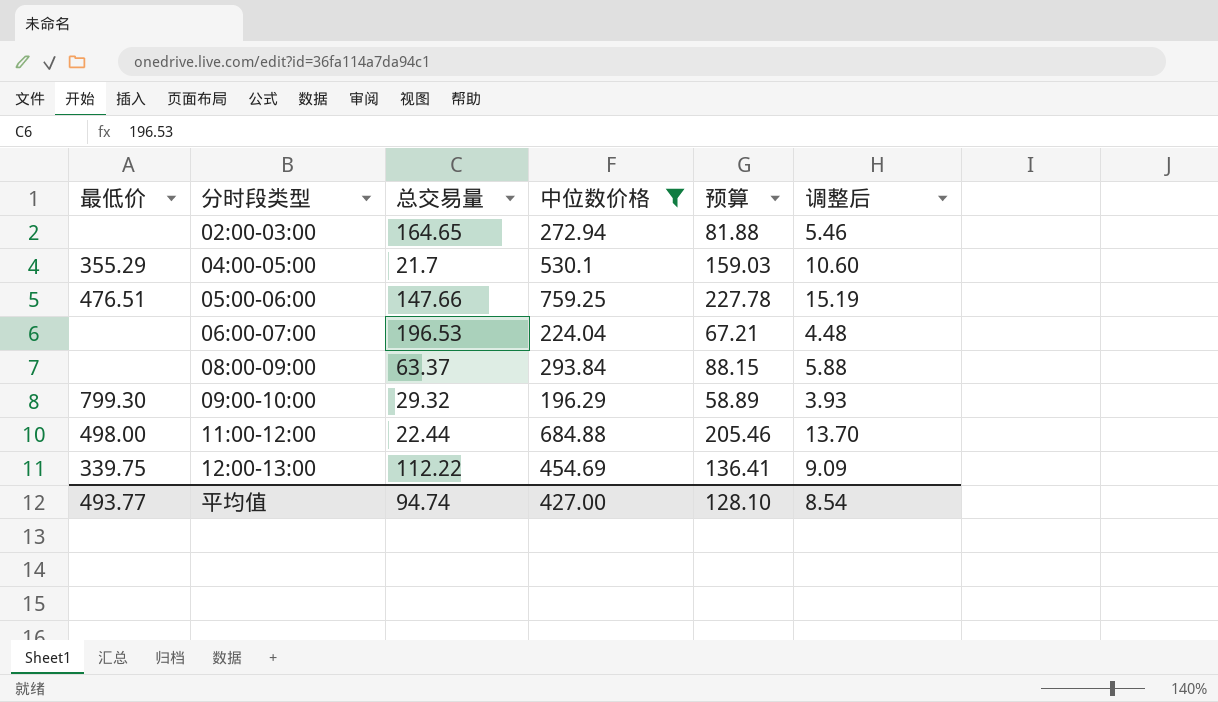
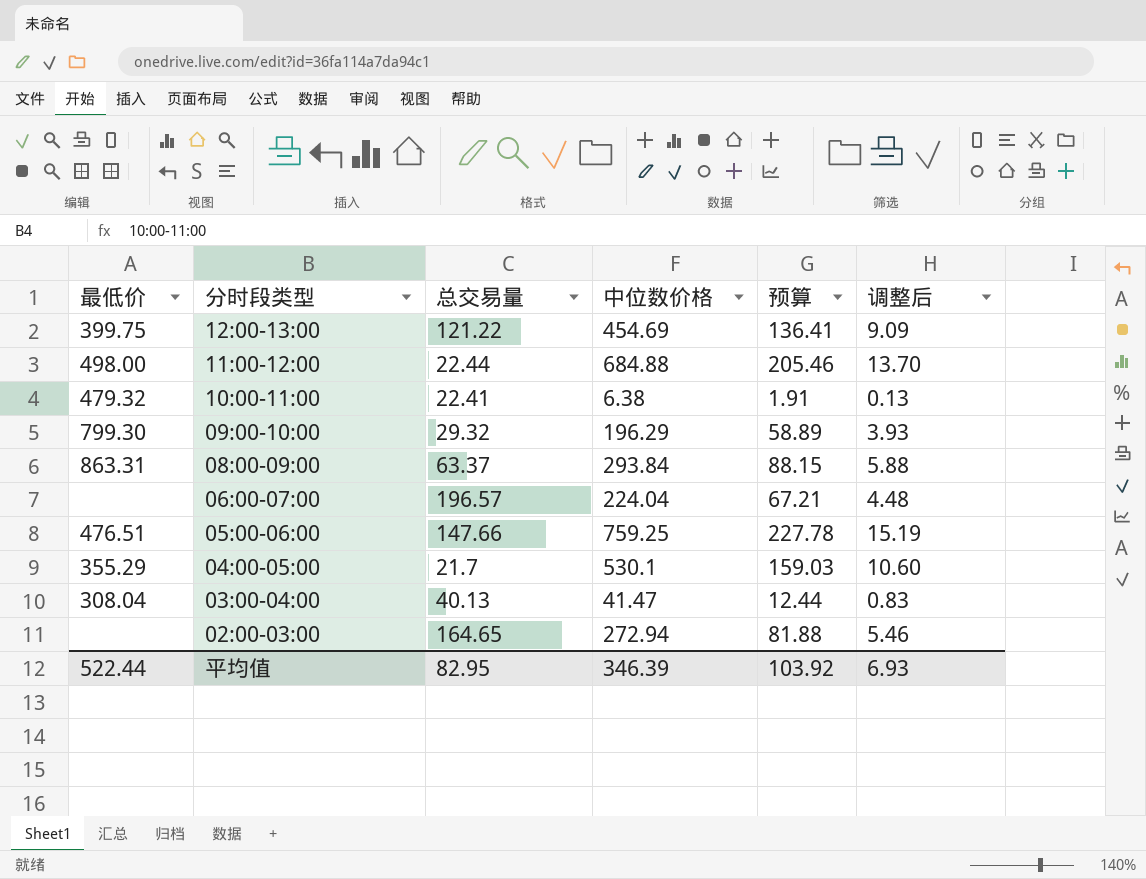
filter: 中位数价格 >= 196.29 -> none
row order: 分时段类型 ascending -> 分时段类型 descending
12:00-13:00 | 最低价: 339.75 -> 399.75
12:00-13:00 | 总交易量: 112.22 -> 121.22
08:00-09:00 | 最低价: none -> 863.31
06:00-07:00 | 总交易量: 196.53 -> 196.57
平均值 | 最低价: 493.77 -> 522.44
平均值 | 总交易量: 94.74 -> 82.95
平均值 | 中位数价格: 427.00 -> 346.39
平均值 | 预算: 128.10 -> 103.92
平均值 | 调整后: 8.54 -> 6.93

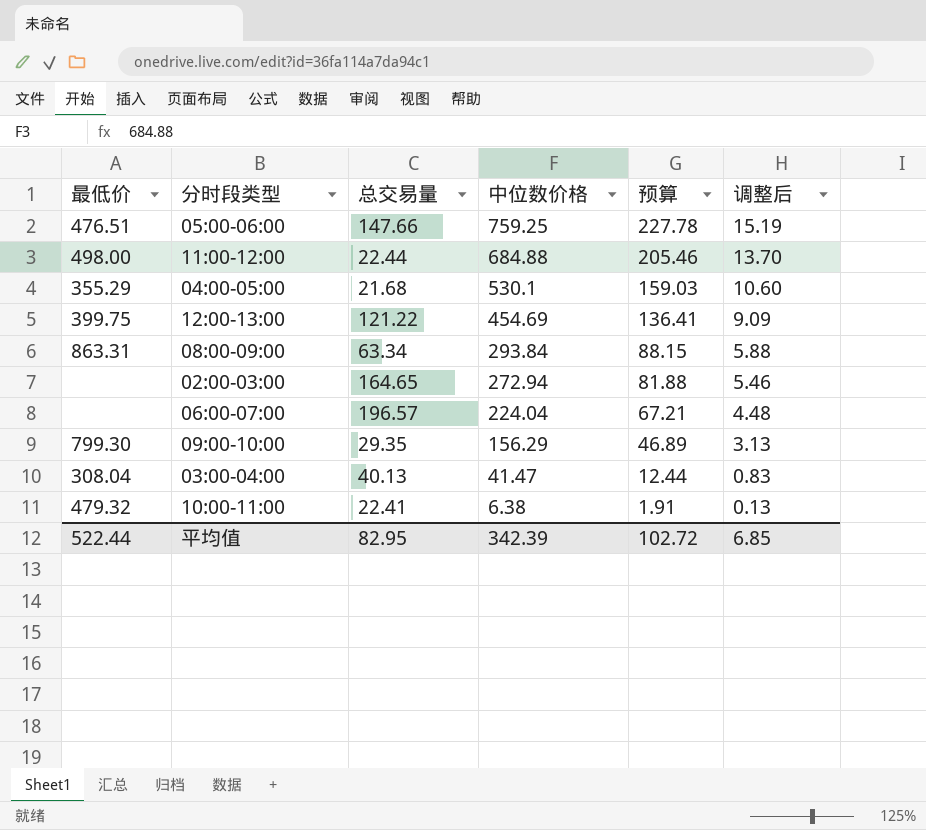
row order: 分时段类型 descending -> 中位数价格 descending
04:00-05:00 | 总交易量: 21.7 -> 21.68
08:00-09:00 | 总交易量: 63.37 -> 63.34
09:00-10:00 | 总交易量: 29.32 -> 29.35
09:00-10:00 | 中位数价格: 196.29 -> 156.29
09:00-10:00 | 预算: 58.89 -> 46.89
09:00-10:00 | 调整后: 3.93 -> 3.13
平均值 | 中位数价格: 346.39 -> 342.39
平均值 | 预算: 103.92 -> 102.72
平均值 | 调整后: 6.93 -> 6.85

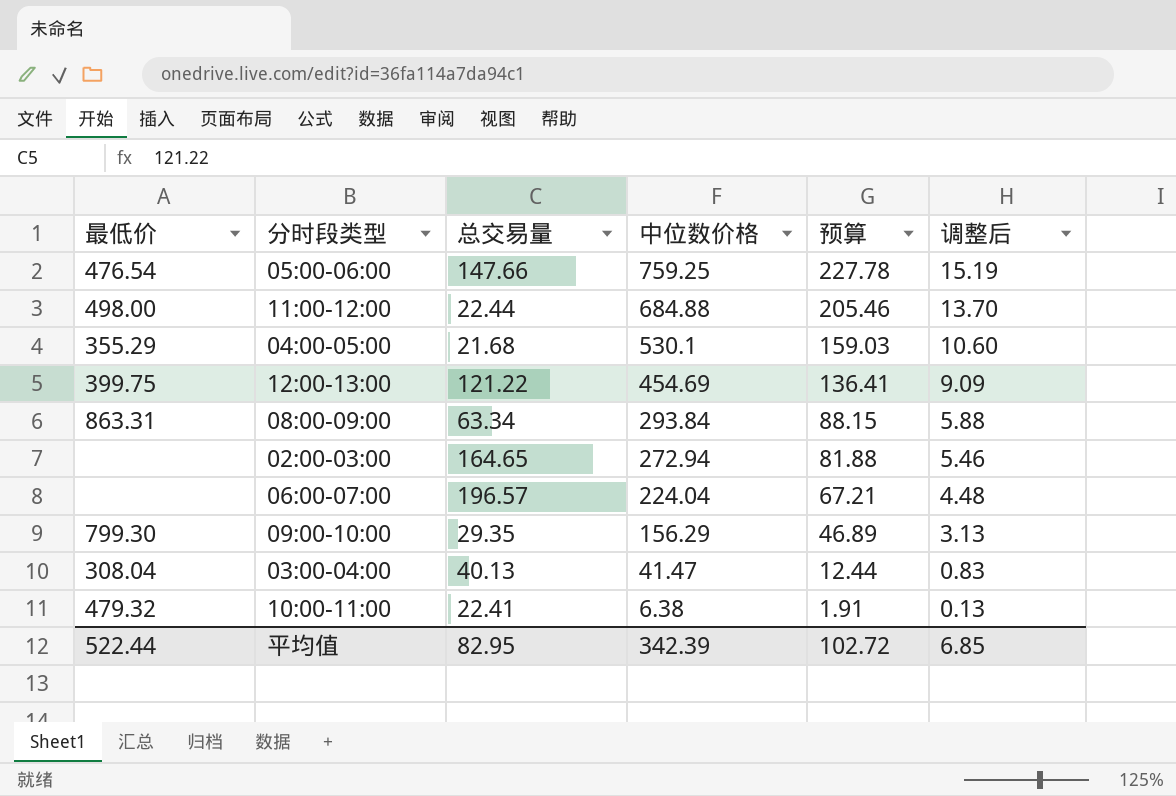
05:00-06:00 | 最低价: 476.51 -> 476.54

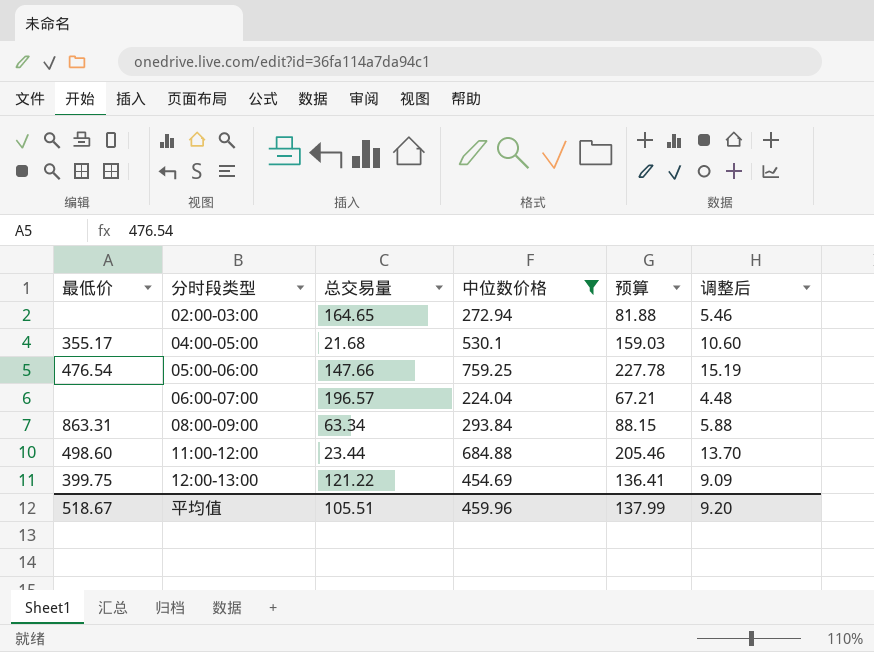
filter: none -> 中位数价格 >= 224.04
row order: 中位数价格 descending -> 分时段类型 ascending
04:00-05:00 | 最低价: 355.29 -> 355.17
11:00-12:00 | 最低价: 498.00 -> 498.60
11:00-12:00 | 总交易量: 22.44 -> 23.44
平均值 | 最低价: 522.44 -> 518.67
平均值 | 总交易量: 82.95 -> 105.51
平均值 | 中位数价格: 342.39 -> 459.96
平均值 | 预算: 102.72 -> 137.99
平均值 | 调整后: 6.85 -> 9.20

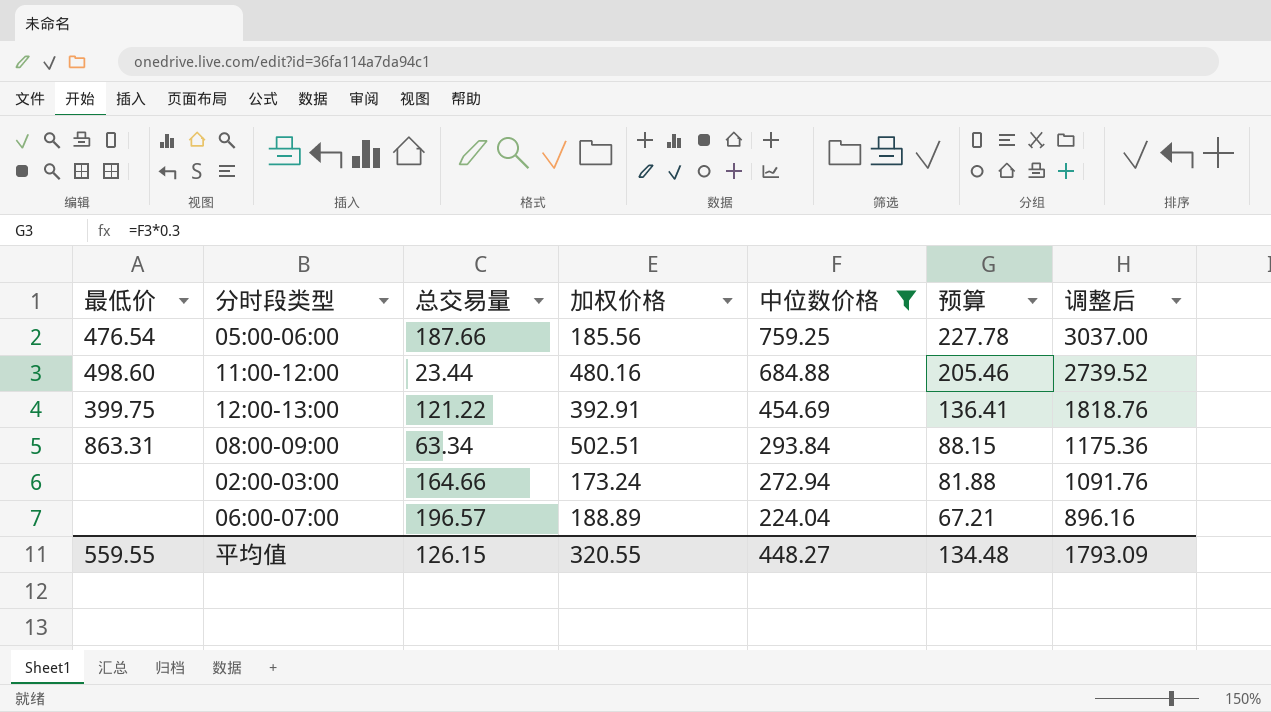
row order: 分时段类型 ascending -> 中位数价格 descending
column 加权价格 | position: none -> 4
column 调整后 | formula: [中位数价格] * 0.02 -> [中位数价格] * 4
row 04:00-05:00: 355.17 | 21.68 | 530.1 | 159.03 | 10.60 -> none
05:00-06:00 | 总交易量: 147.66 -> 187.66
02:00-03:00 | 总交易量: 164.65 -> 164.66
平均值 | 最低价: 518.67 -> 559.55
平均值 | 总交易量: 105.51 -> 126.15
平均值 | 中位数价格: 459.96 -> 448.27
平均值 | 预算: 137.99 -> 134.48
平均值 | 调整后: 9.20 -> 1793.09

